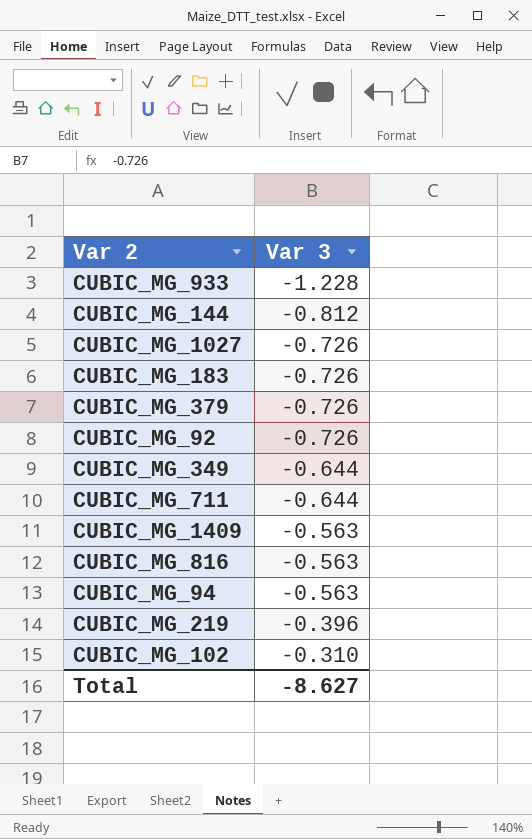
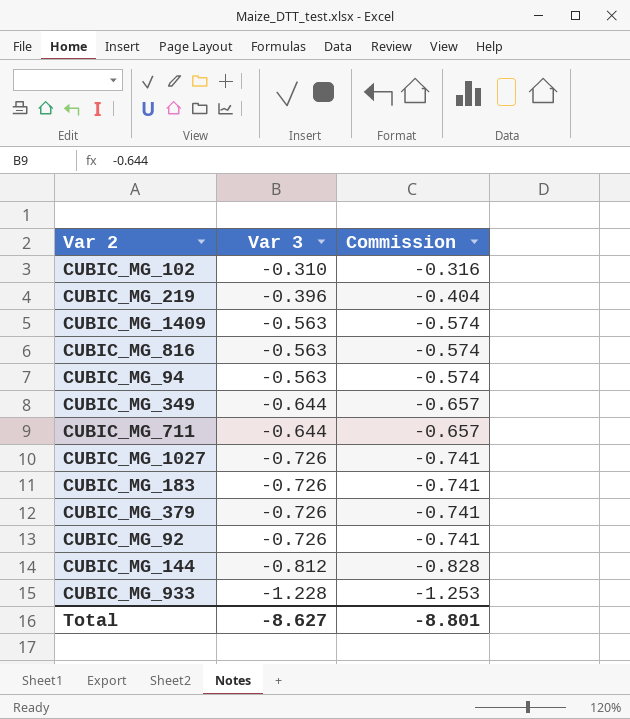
row order: Var 3 ascending -> Var 3 descending
column Commission | formula: none -> [Var 3] * 1.02

